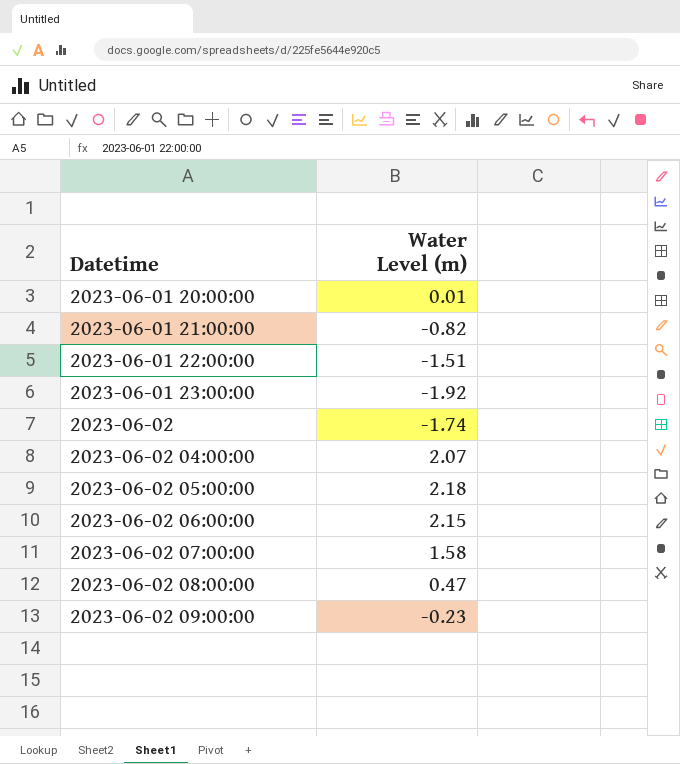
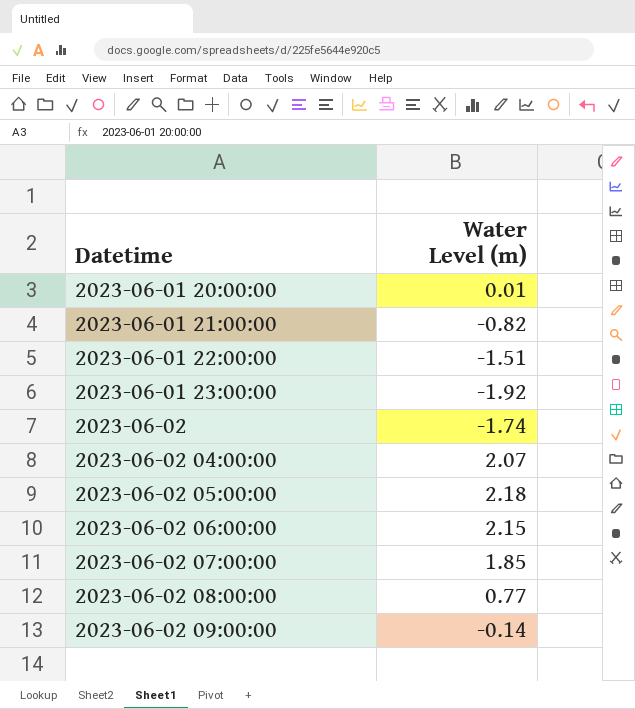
2023-06-02 07:00:00 | Water Level (m): 1.58 -> 1.85
2023-06-02 08:00:00 | Water Level (m): 0.47 -> 0.77
2023-06-02 09:00:00 | Water Level (m): -0.23 -> -0.14

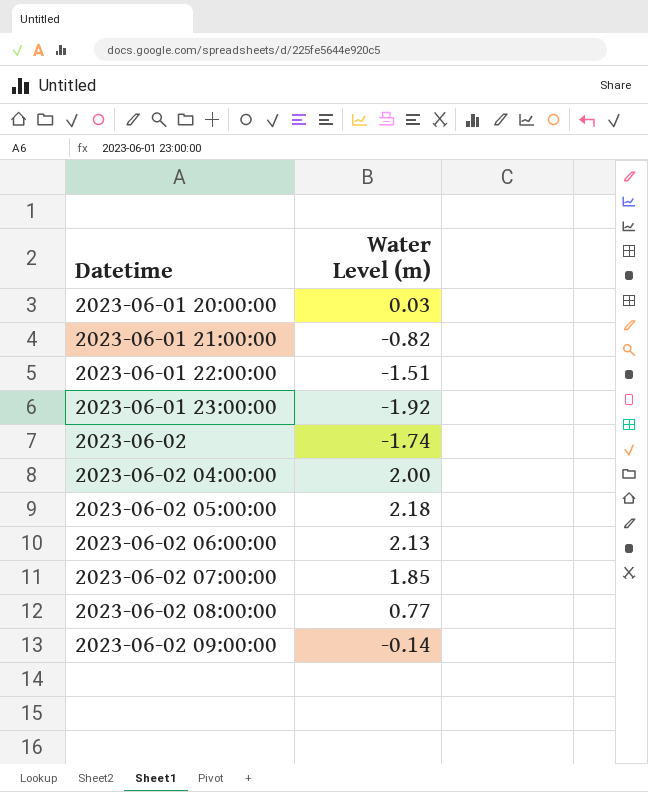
2023-06-01 20:00:00 | Water Level (m): 0.01 -> 0.03
2023-06-02 04:00:00 | Water Level (m): 2.07 -> 2.00
2023-06-02 06:00:00 | Water Level (m): 2.15 -> 2.13

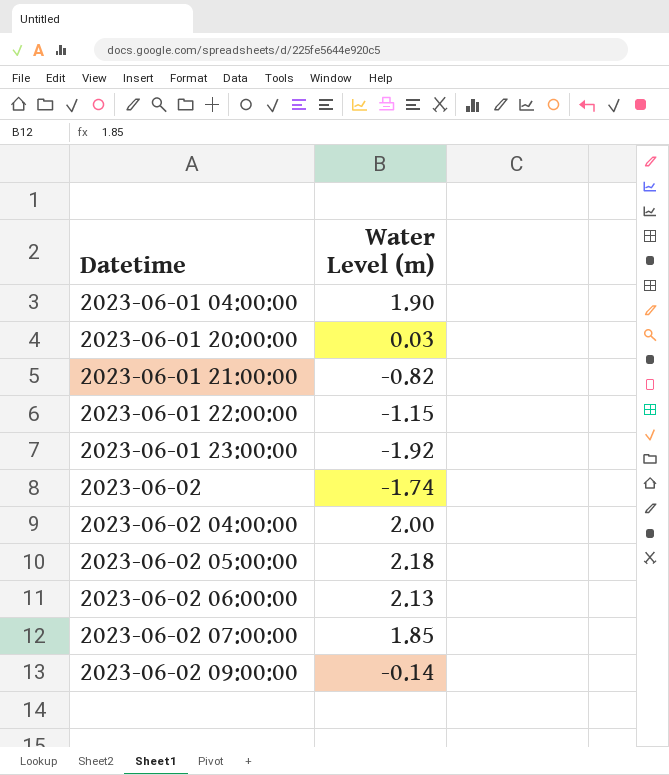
row 2023-06-02 08:00:00: 0.77 -> none
row 2023-06-01 04:00:00: none -> 1.90
2023-06-01 22:00:00 | Water Level (m): -1.51 -> -1.15

